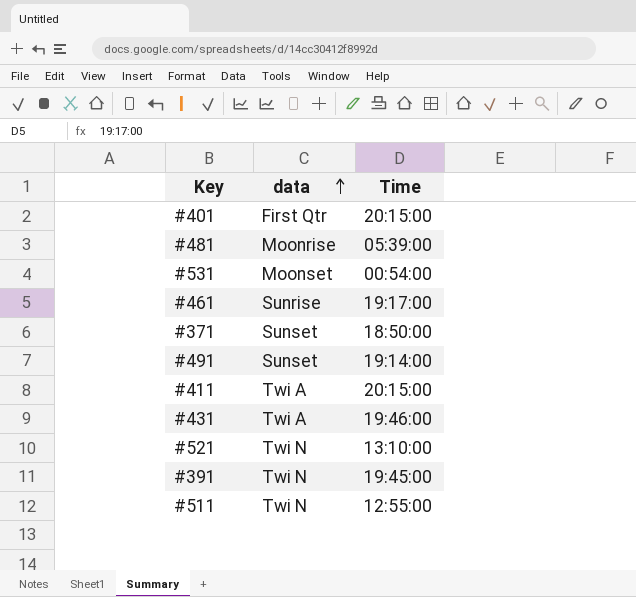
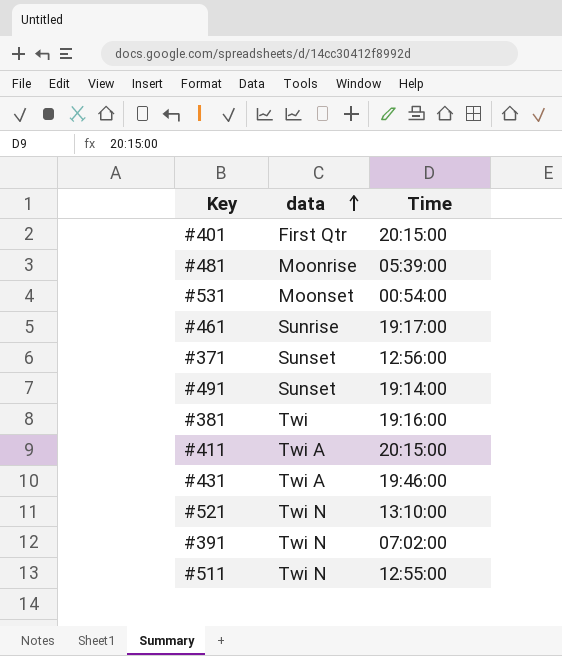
#371 | Time: 18:50:00 -> 12:56:00
row #381: none -> Twi | 19:16:00
#391 | Time: 19:45:00 -> 07:02:00

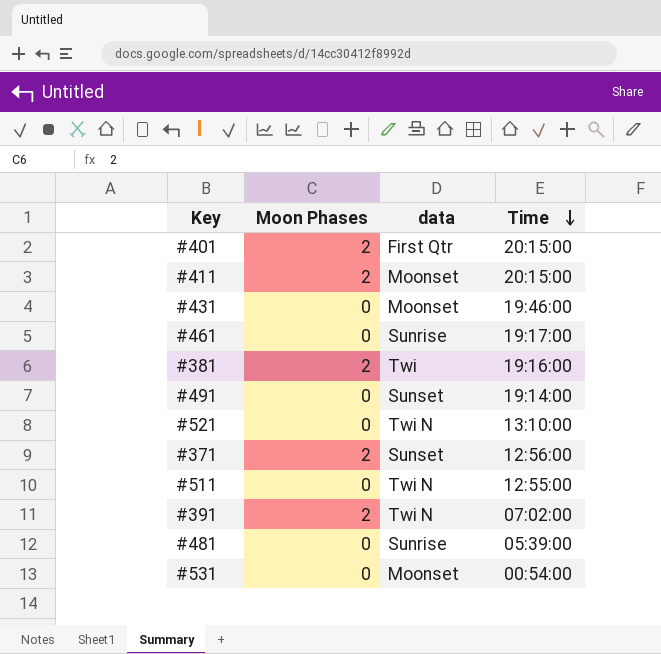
row order: data ascending -> Time descending
column Moon Phases | position: none -> 2
#411 | data: Twi A -> Moonset
#431 | data: Twi A -> Moonset
#481 | data: Moonrise -> Sunrise

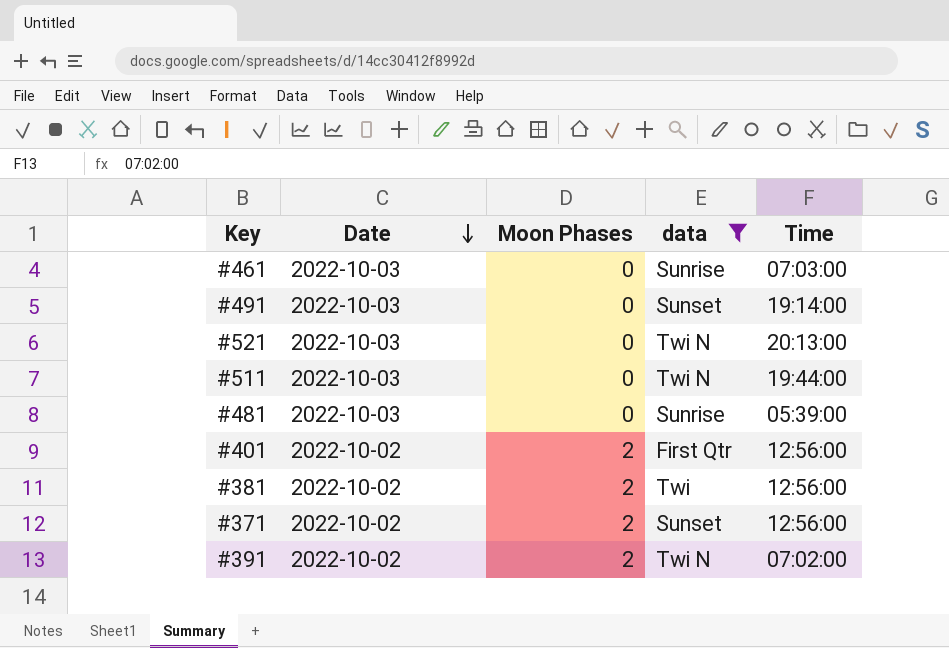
filter: none -> data != Moonset
row order: Time descending -> Date descending
column Date | position: none -> 2
#461 | Time: 19:17:00 -> 07:03:00
#521 | Time: 13:10:00 -> 20:13:00
#511 | Time: 12:55:00 -> 19:44:00
#401 | Time: 20:15:00 -> 12:56:00
#381 | Time: 19:16:00 -> 12:56:00

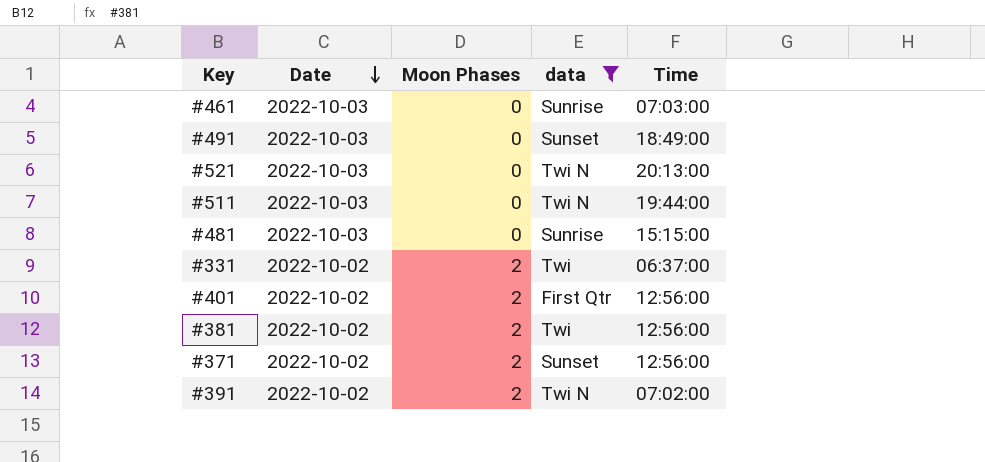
#491 | Time: 19:14:00 -> 18:49:00
#481 | Time: 05:39:00 -> 15:15:00
row #331: none -> 2022-10-02 | 2 | Twi | 06:37:00

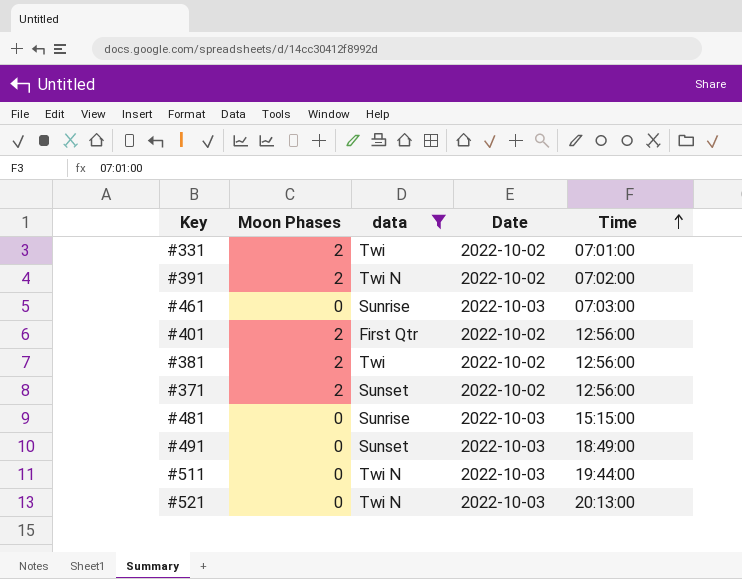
row order: Date descending -> Time ascending
column Date | position: 2 -> 4
#331 | Time: 06:37:00 -> 07:01:00

